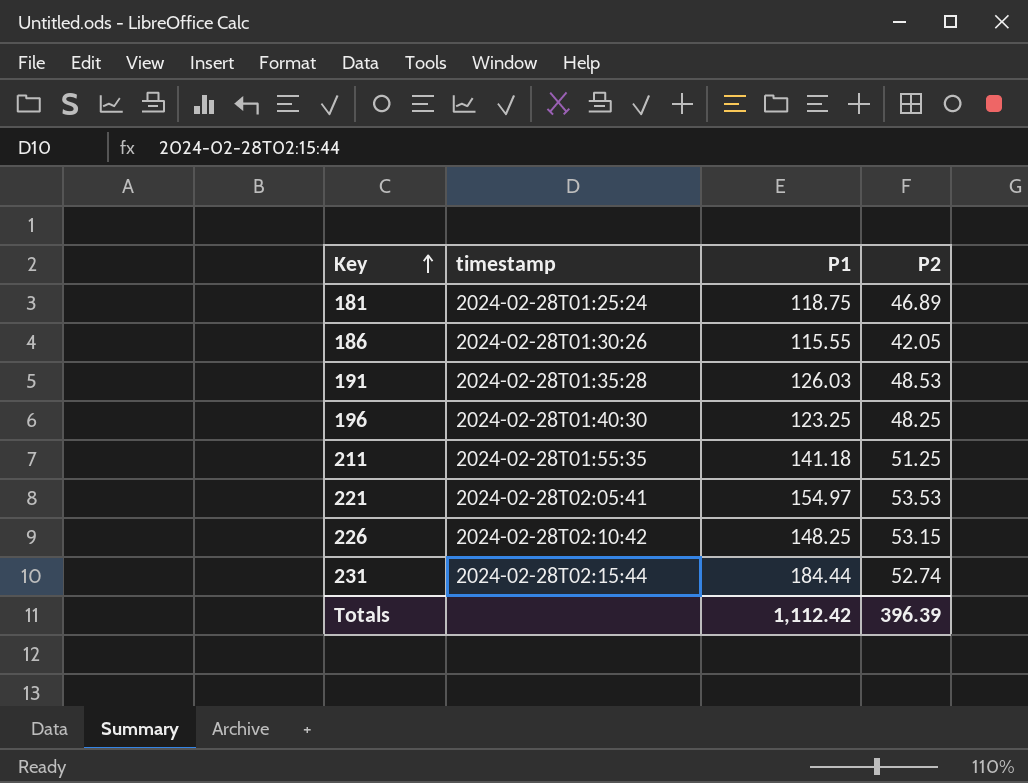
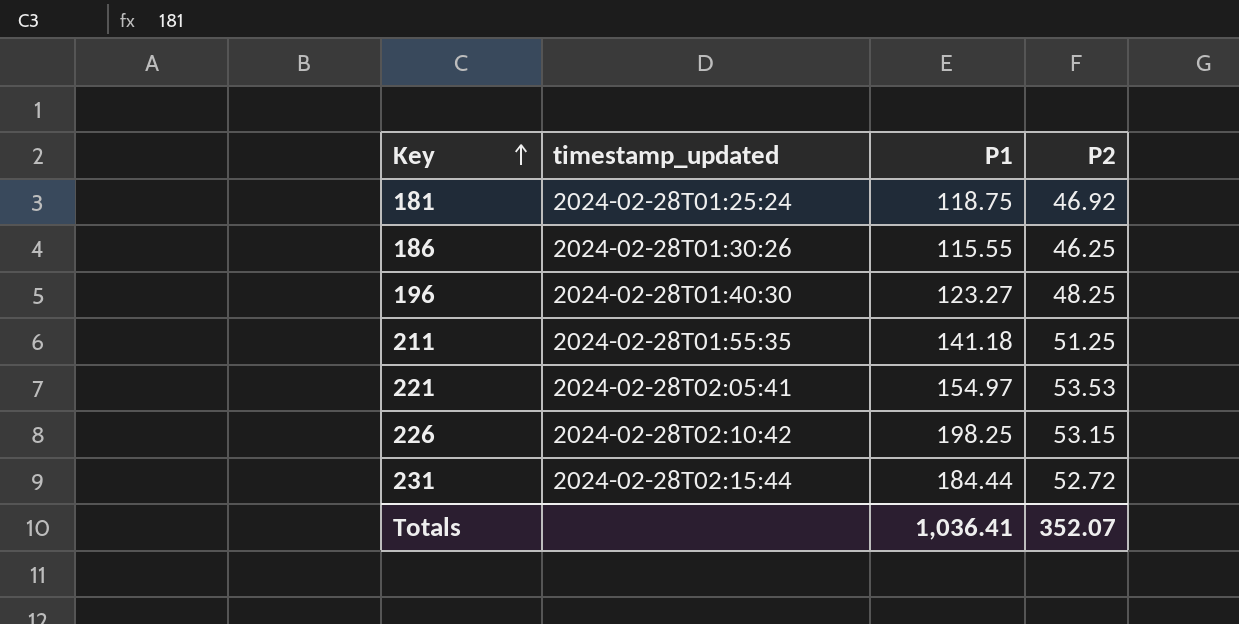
column name: timestamp -> timestamp_updated
row 191: 2024-02-28T01:35:28 | 126.03 | 48.53 -> none
181 | P2: 46.89 -> 46.92
186 | P2: 42.05 -> 46.25
196 | P1: 123.25 -> 123.27
226 | P1: 148.25 -> 198.25
231 | P2: 52.74 -> 52.72
Totals | P1: 1,112.42 -> 1,036.41
Totals | P2: 396.39 -> 352.07

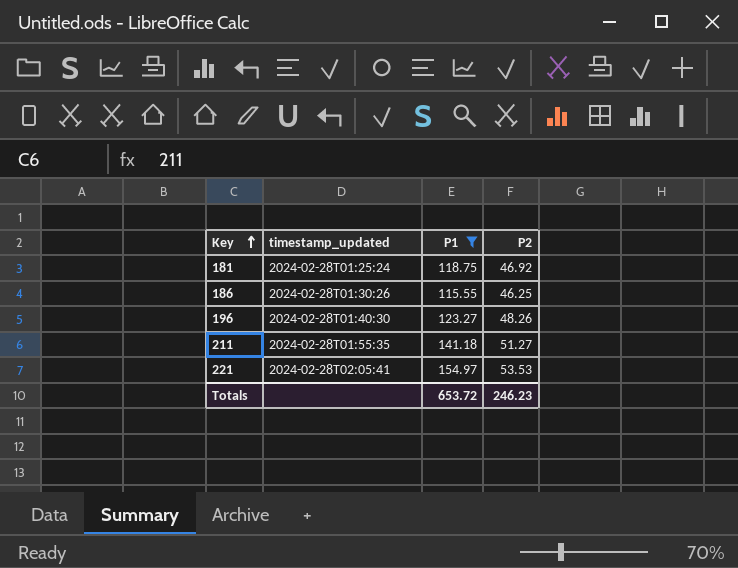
filter: none -> P1 <= 154.97
196 | P2: 48.25 -> 48.26
211 | P2: 51.25 -> 51.27
Totals | P1: 1,036.41 -> 653.72
Totals | P2: 352.07 -> 246.23

